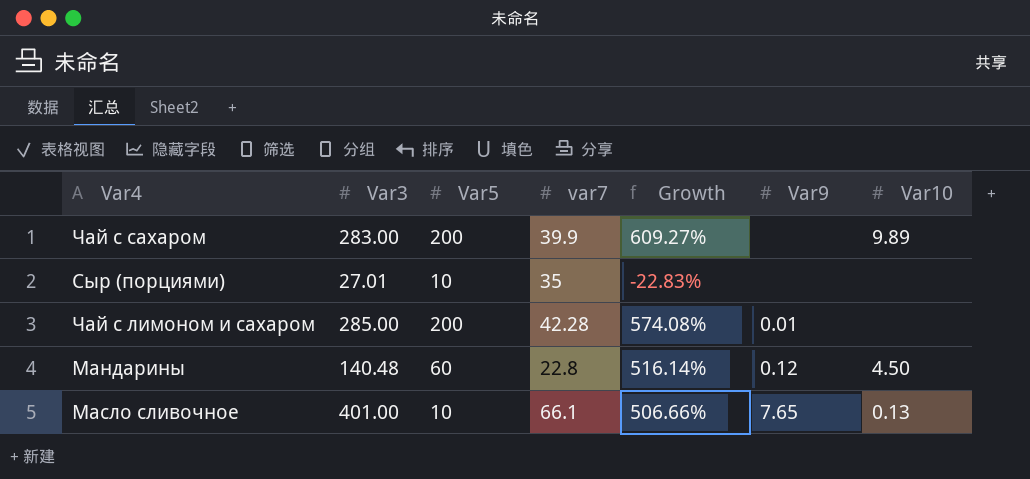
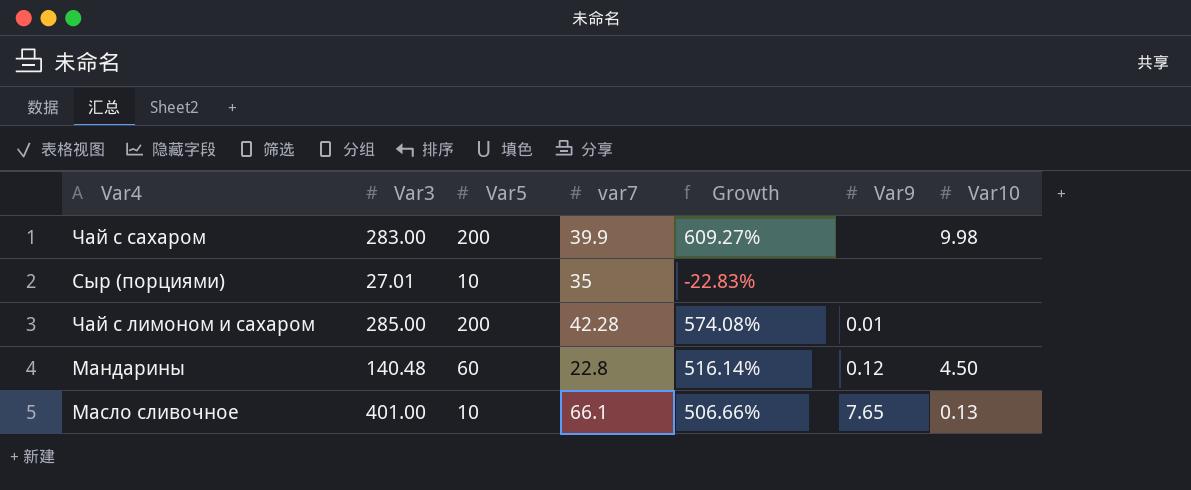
Чай с сахаром | Var10: 9.89 -> 9.98

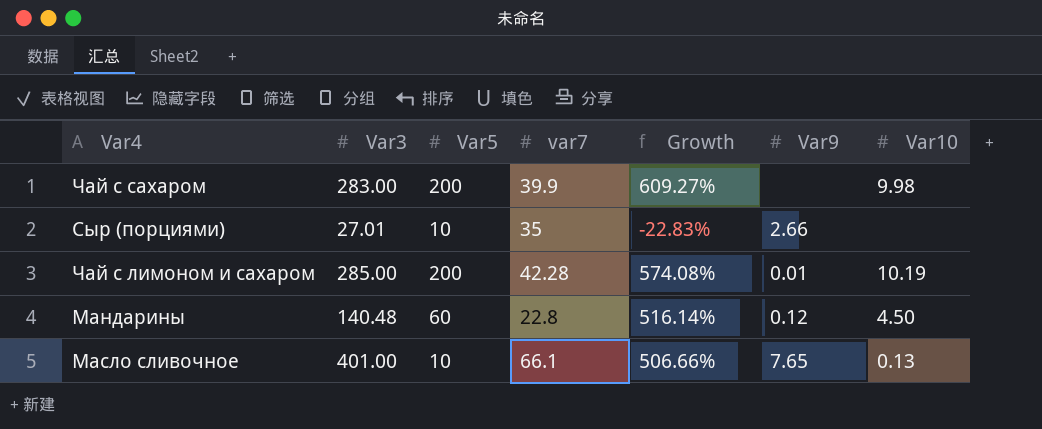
Сыр (порциями) | Var9: none -> 2.66
Чай с лимоном и сахаром | Var10: none -> 10.19

